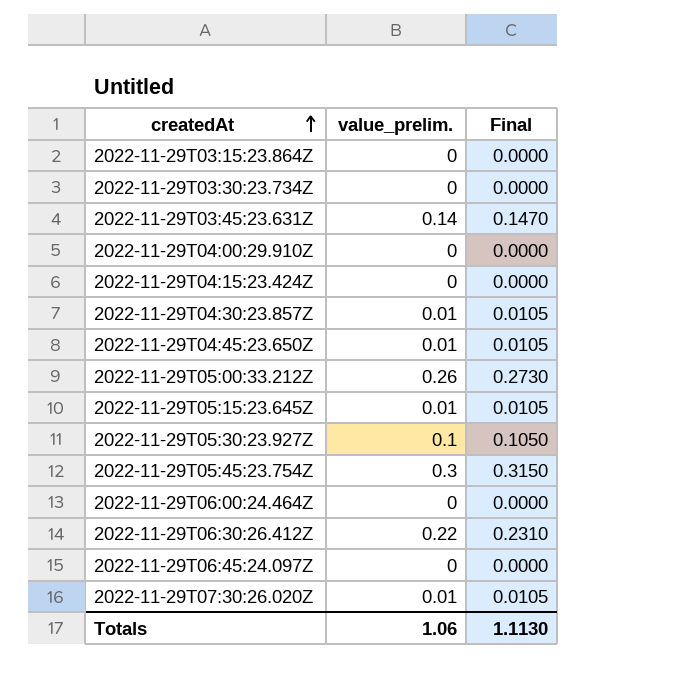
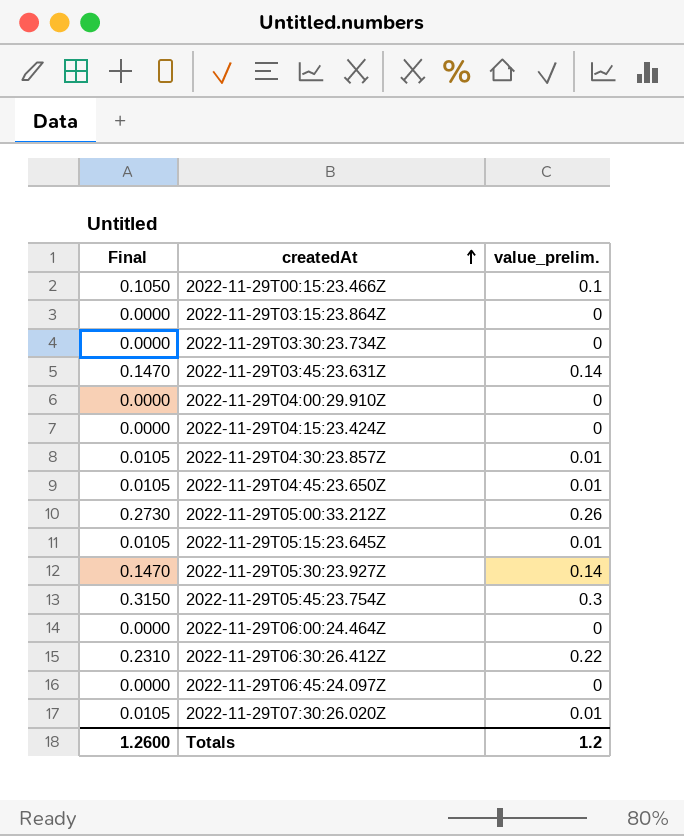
column Final | position: 3 -> 1
row 2022-11-29T00:15:23.466Z: none -> 0.1050 | 0.1
2022-11-29T05:30:23.927Z | Final: 0.1050 -> 0.1470
2022-11-29T05:30:23.927Z | value_prelim.: 0.1 -> 0.14
Totals | Final: 1.1130 -> 1.2600
Totals | value_prelim.: 1.06 -> 1.2

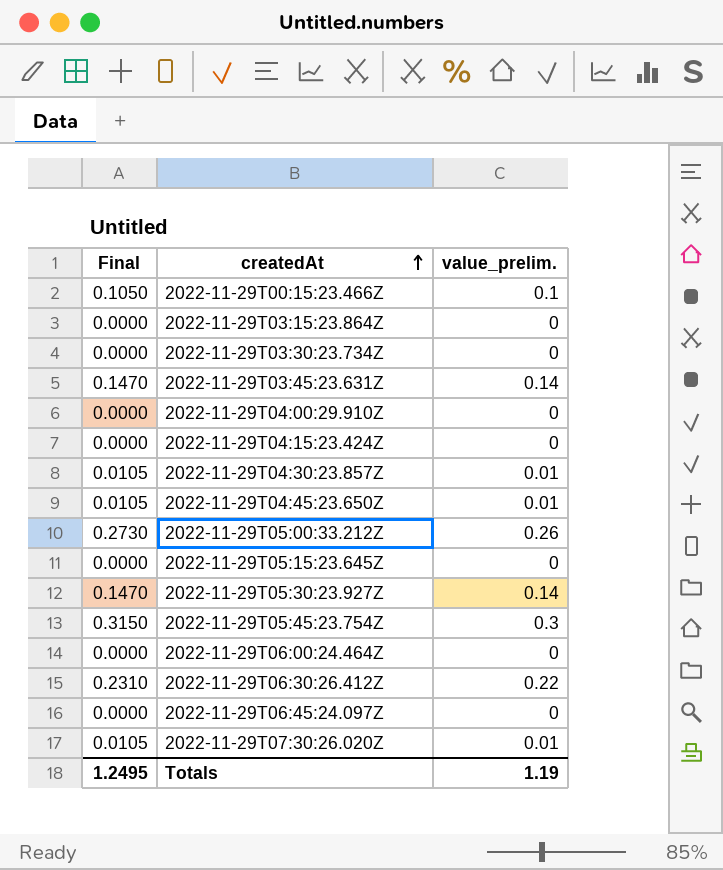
2022-11-29T05:15:23.645Z | Final: 0.0105 -> 0.0000
2022-11-29T05:15:23.645Z | value_prelim.: 0.01 -> 0
Totals | Final: 1.2600 -> 1.2495
Totals | value_prelim.: 1.2 -> 1.19

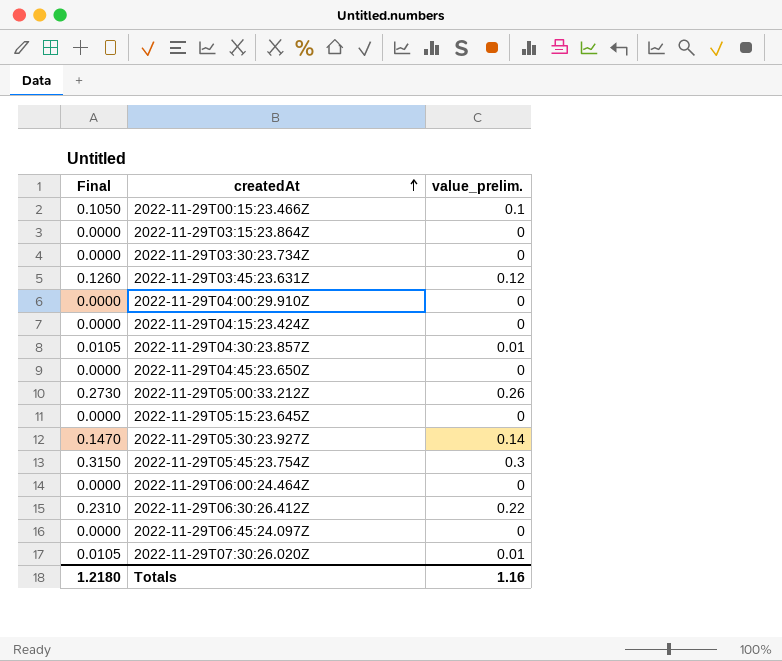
2022-11-29T03:45:23.631Z | Final: 0.1470 -> 0.1260
2022-11-29T03:45:23.631Z | value_prelim.: 0.14 -> 0.12
2022-11-29T04:45:23.650Z | Final: 0.0105 -> 0.0000
2022-11-29T04:45:23.650Z | value_prelim.: 0.01 -> 0
Totals | Final: 1.2495 -> 1.2180
Totals | value_prelim.: 1.19 -> 1.16

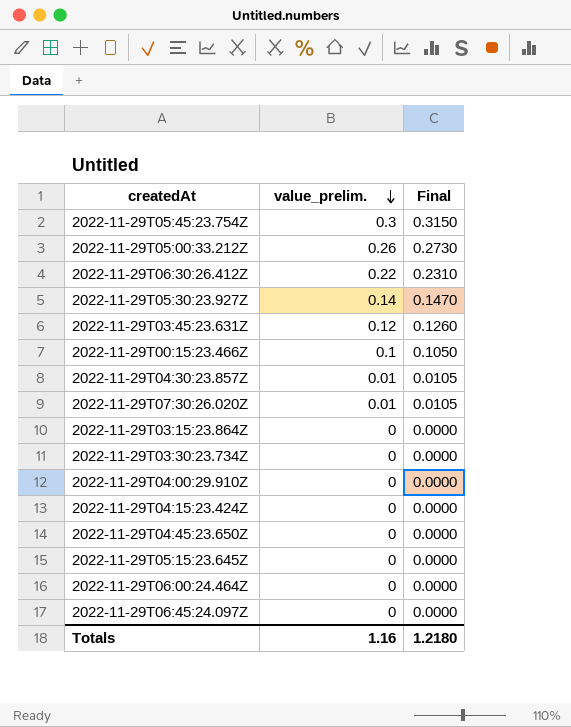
row order: createdAt ascending -> value_prelim. descending
column Final | position: 1 -> 3

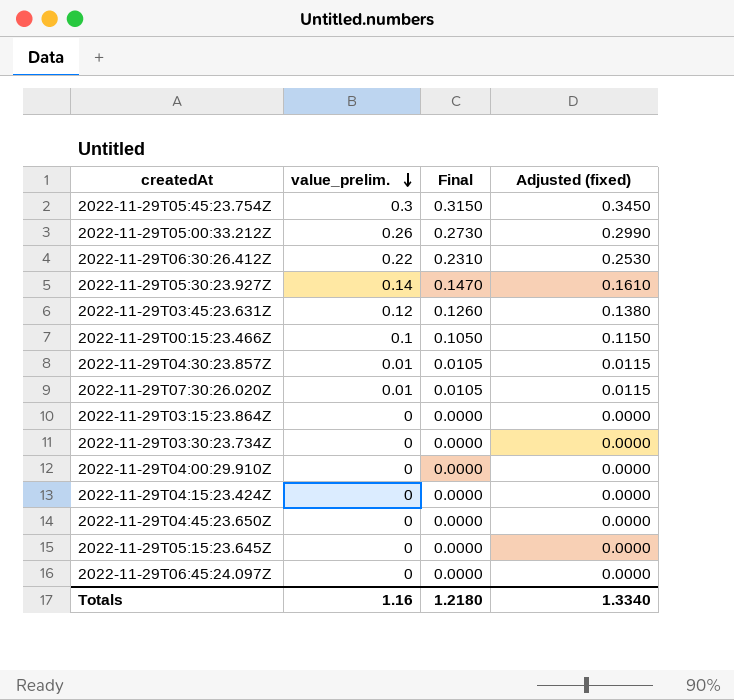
column Adjusted (fixed) | formula: none -> [value_prelim.] * 1.15
row 2022-11-29T06:00:24.464Z: 0 | 0.0000 -> none

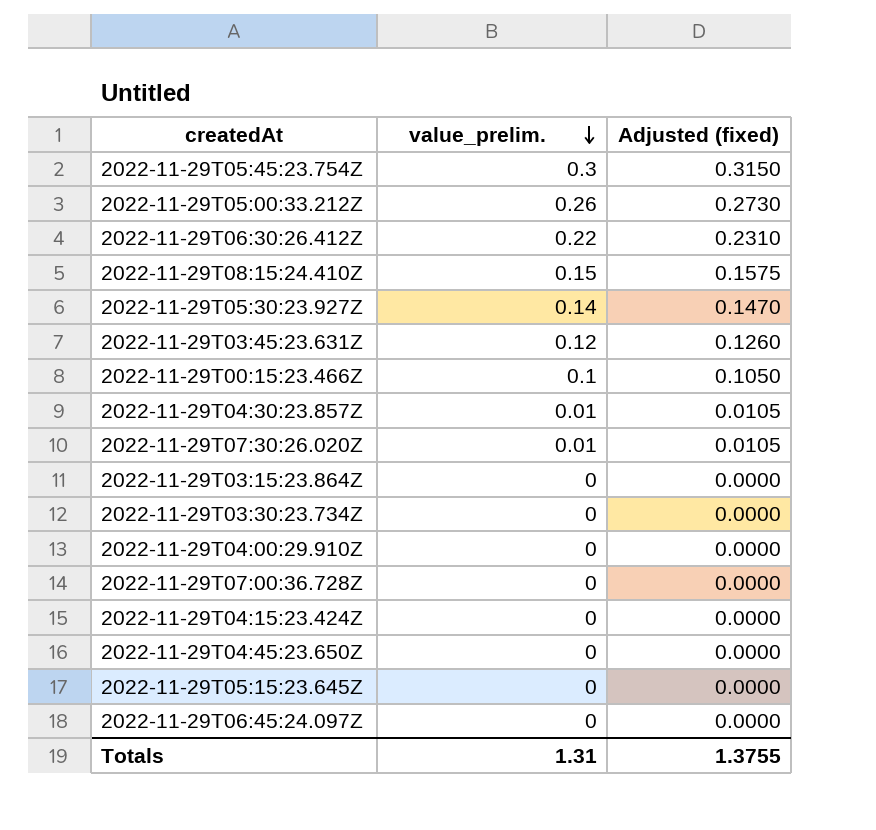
column Final | formula: [value_prelim.] * 1.05 -> none
column Adjusted (fixed) | formula: [value_prelim.] * 1.15 -> [value_prelim.] * 1.05
row 2022-11-29T08:15:24.410Z: none -> 0.15 | 0.1575
row 2022-11-29T07:00:36.728Z: none -> 0 | 0.0000
Totals | value_prelim.: 1.16 -> 1.31
Totals | Adjusted (fixed): 1.3340 -> 1.3755

